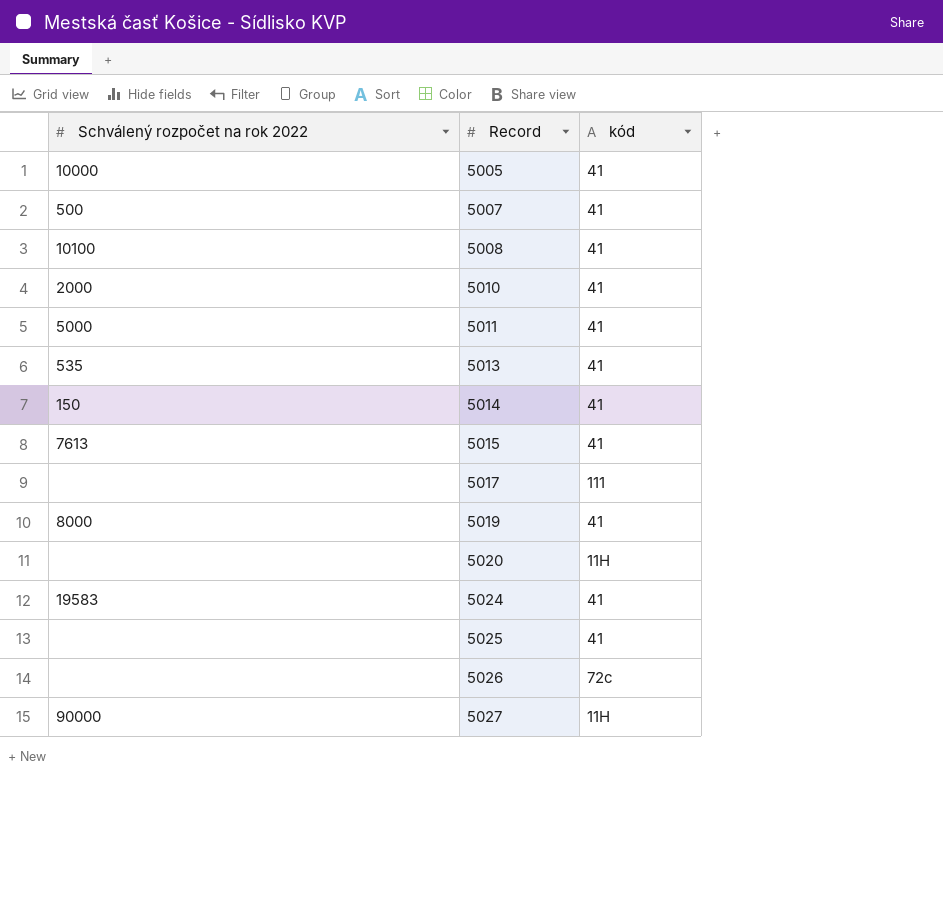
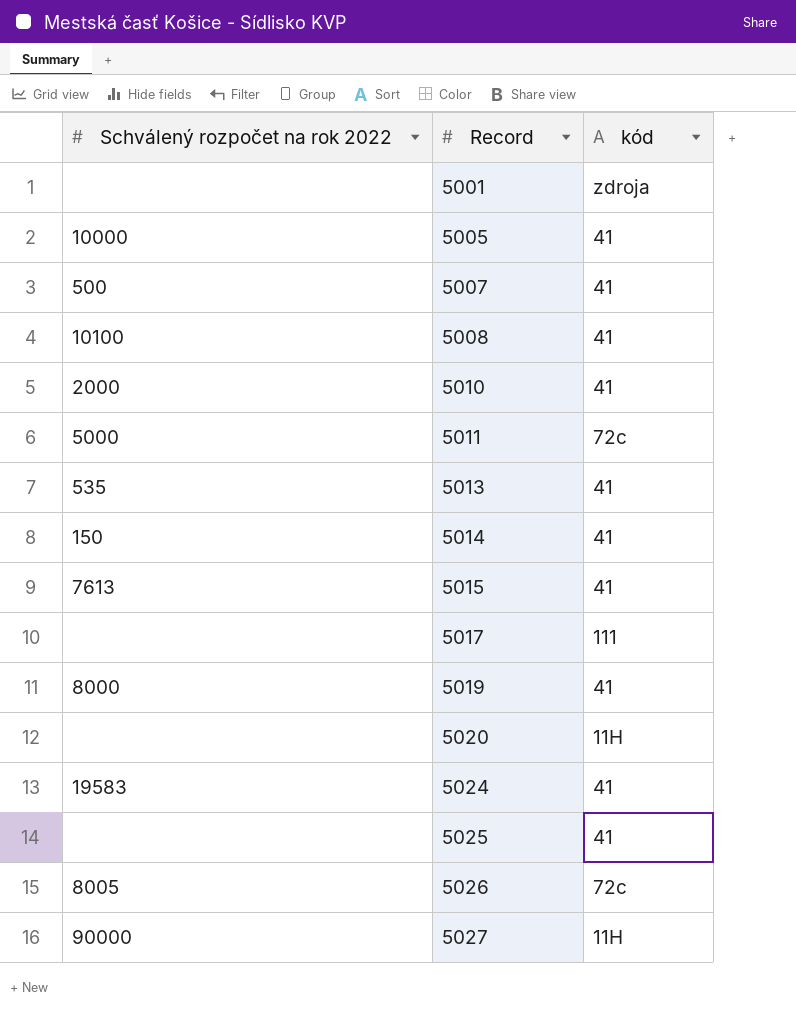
row 5001: none -> none | zdroja
5011 | kód: 41 -> 72c
5026 | Schválený rozpočet na rok 2022: none -> 8005

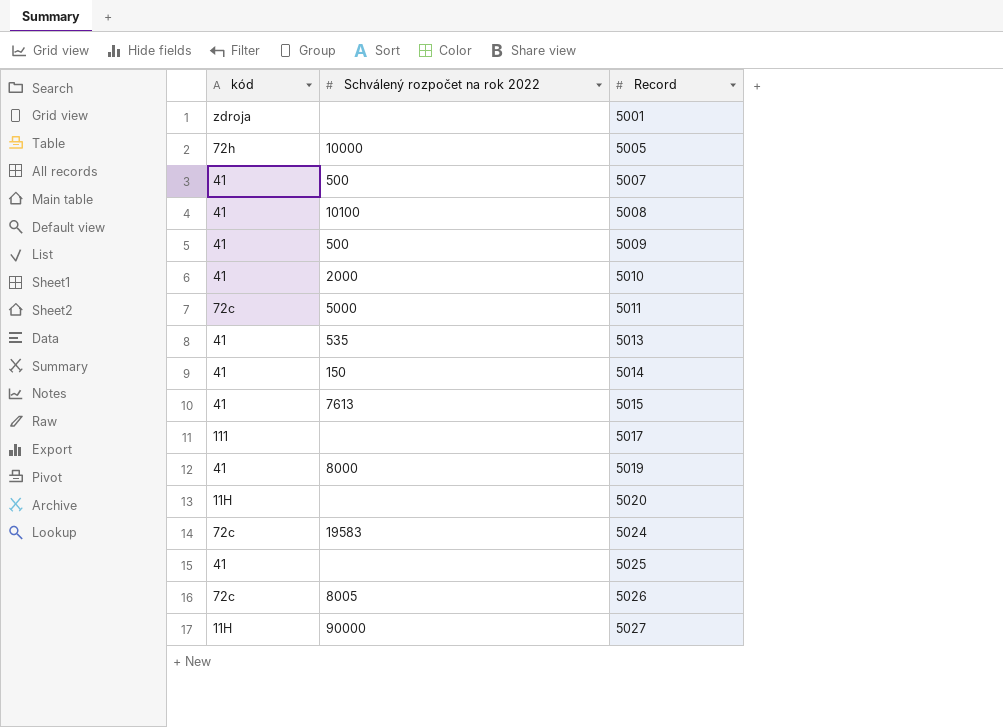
column kód | position: 3 -> 1
5005 | kód: 41 -> 72h
row 5009: none -> 41 | 500
5024 | kód: 41 -> 72c

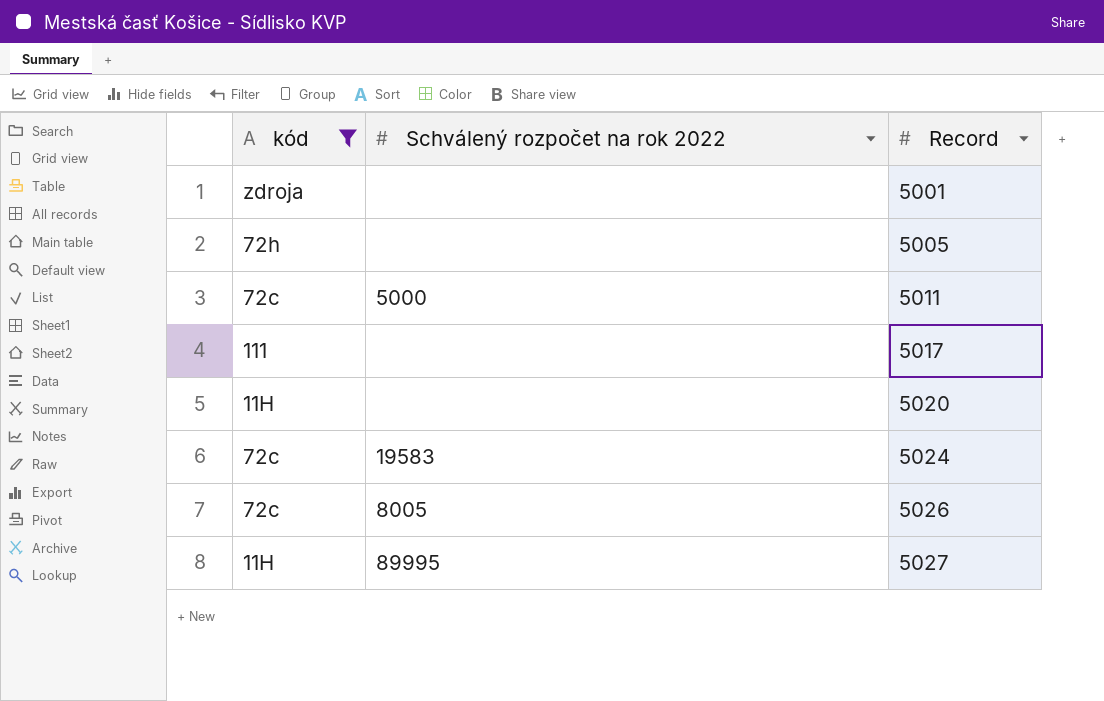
filter: none -> kód != 41
5005 | Schválený rozpočet na rok 2022: 10000 -> none
5027 | Schválený rozpočet na rok 2022: 90000 -> 89995

